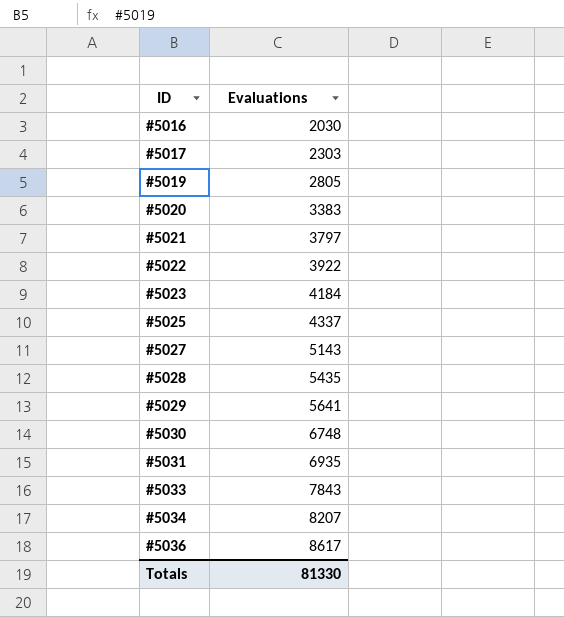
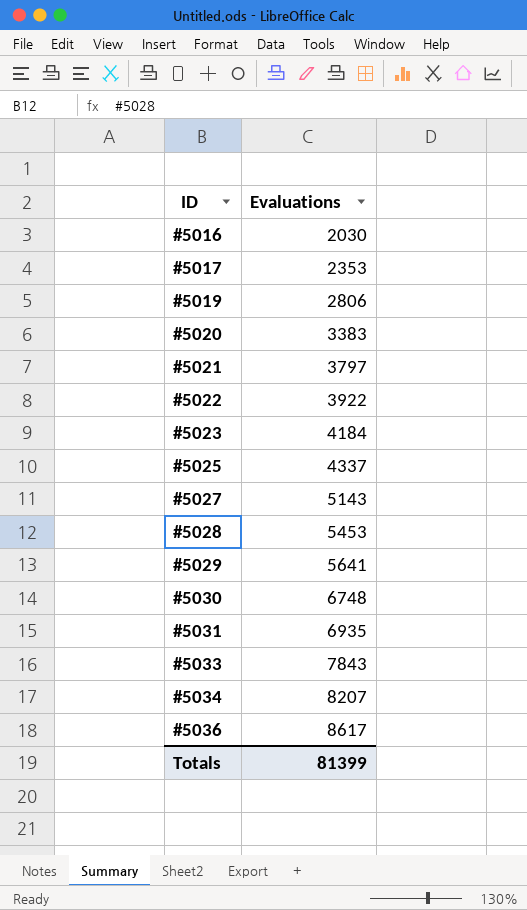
#5017 | Evaluations: 2303 -> 2353
#5019 | Evaluations: 2805 -> 2806
#5028 | Evaluations: 5435 -> 5453
Totals | Evaluations: 81330 -> 81399

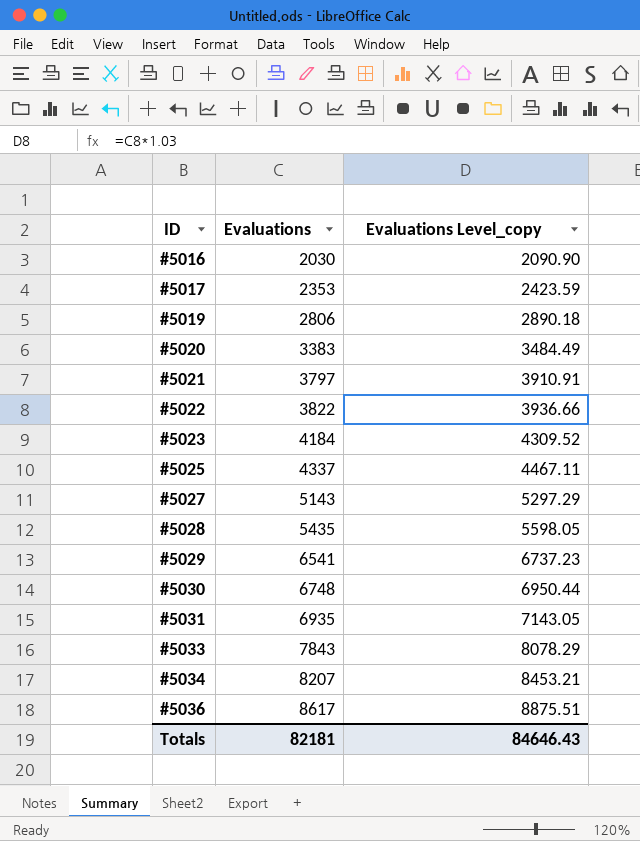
column Evaluations Level_copy | formula: none -> [Evaluations] * 1.03
#5022 | Evaluations: 3922 -> 3822
#5028 | Evaluations: 5453 -> 5435
#5029 | Evaluations: 5641 -> 6541
Totals | Evaluations: 81399 -> 82181

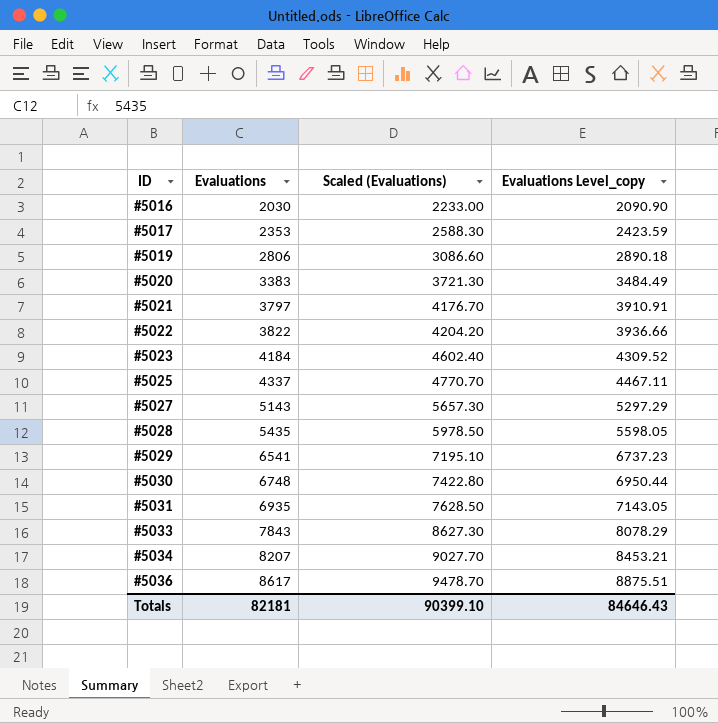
column Scaled (Evaluations) | formula: none -> [Evaluations] * 1.1

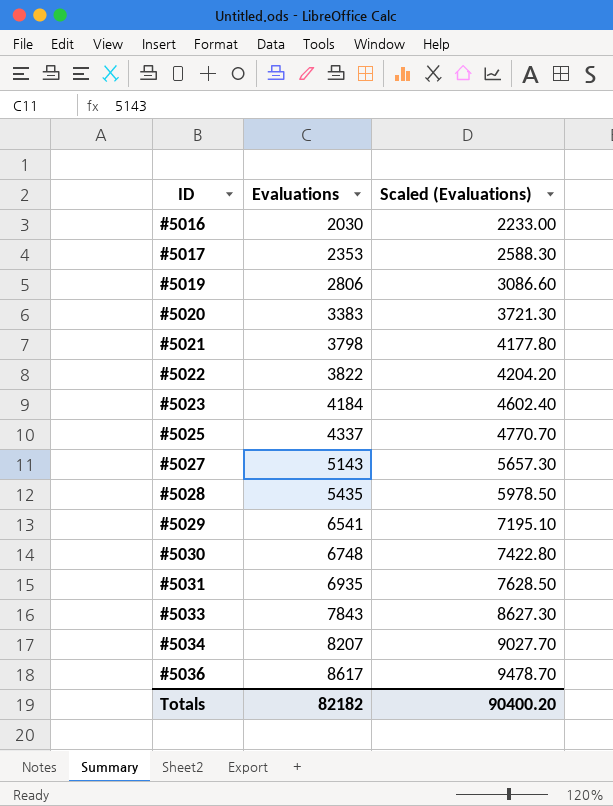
column Evaluations Level_copy | formula: [Evaluations] * 1.03 -> none
#5021 | Evaluations: 3797 -> 3798
#5021 | Scaled (Evaluations): 4176.70 -> 4177.80
Totals | Evaluations: 82181 -> 82182
Totals | Scaled (Evaluations): 90399.10 -> 90400.20

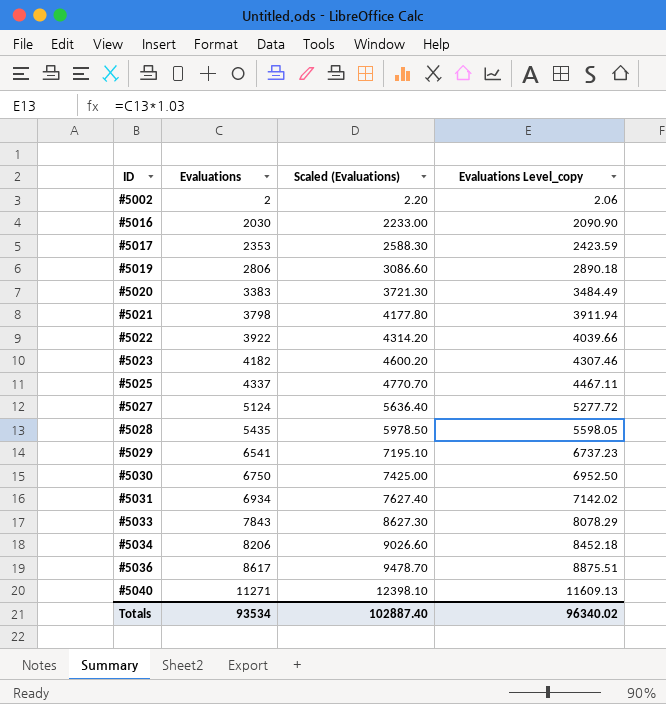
column Evaluations Level_copy | formula: none -> [Evaluations] * 1.03
row #5002: none -> 2 | 2.20 | 2.06
#5022 | Evaluations: 3822 -> 3922
#5022 | Scaled (Evaluations): 4204.20 -> 4314.20
#5023 | Evaluations: 4184 -> 4182
#5023 | Scaled (Evaluations): 4602.40 -> 4600.20
#5027 | Evaluations: 5143 -> 5124
#5027 | Scaled (Evaluations): 5657.30 -> 5636.40
#5030 | Evaluations: 6748 -> 6750
#5030 | Scaled (Evaluations): 7422.80 -> 7425.00
#5031 | Evaluations: 6935 -> 6934
#5031 | Scaled (Evaluations): 7628.50 -> 7627.40
#5034 | Evaluations: 8207 -> 8206
#5034 | Scaled (Evaluations): 9027.70 -> 9026.60
row #5040: none -> 11271 | 12398.10 | 11609.13
Totals | Evaluations: 82182 -> 93534
Totals | Scaled (Evaluations): 90400.20 -> 102887.40

